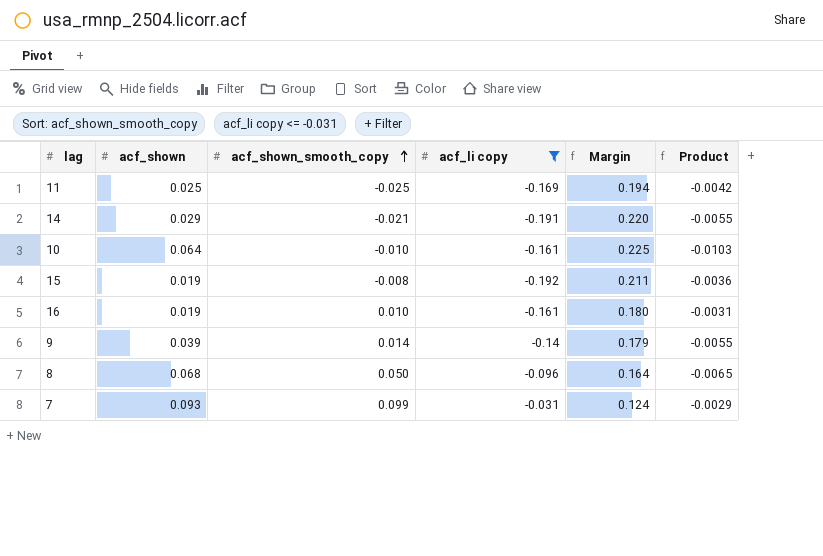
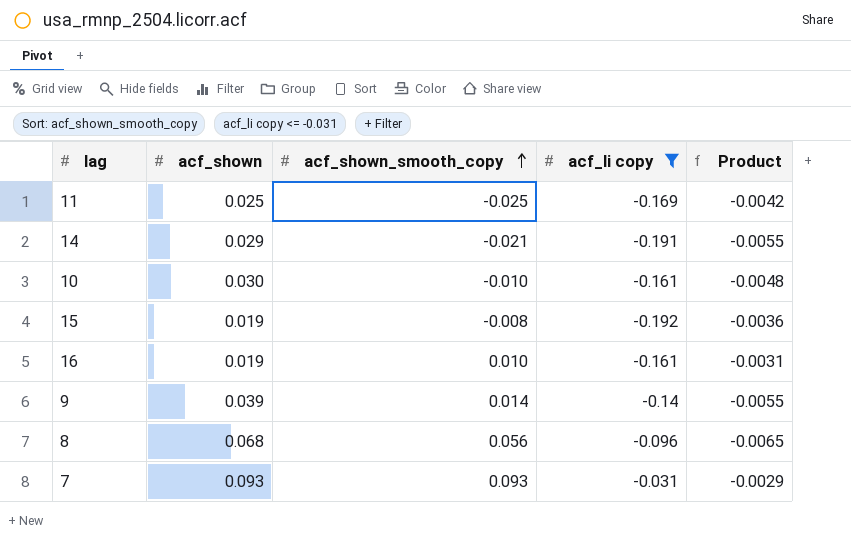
column Margin | formula: [acf_shown] - [acf_li copy] -> none
10 | acf_shown: 0.064 -> 0.030
10 | Product: -0.0103 -> -0.0048
8 | acf_shown_smooth_copy: 0.050 -> 0.056
7 | acf_shown_smooth_copy: 0.099 -> 0.093

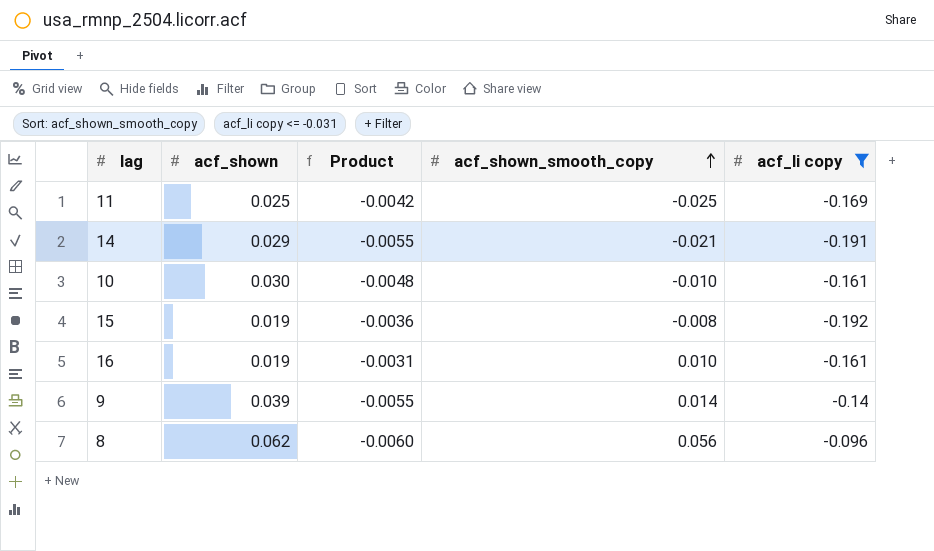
column Product | position: 5 -> 3
row 7: 0.093 | 0.093 | -0.031 | -0.0029 -> none
8 | acf_shown: 0.068 -> 0.062
8 | Product: -0.0065 -> -0.0060

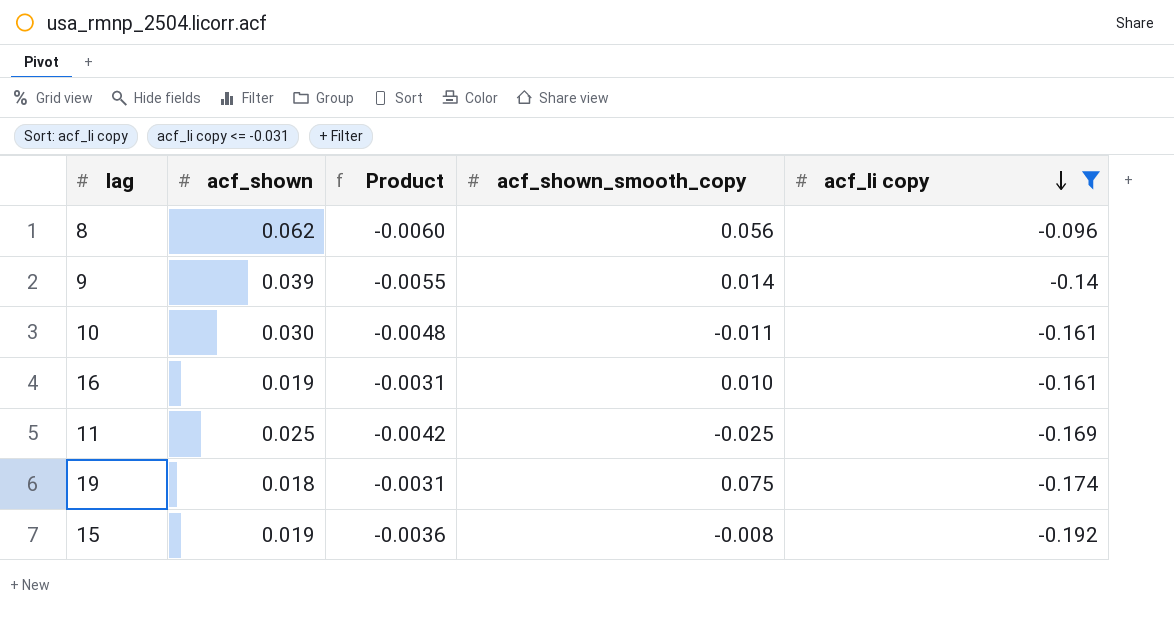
row order: acf_shown_smooth_copy ascending -> acf_li copy descending
row 14: 0.029 | -0.0055 | -0.021 | -0.191 -> none
10 | acf_shown_smooth_copy: -0.010 -> -0.011
row 19: none -> 0.018 | -0.0031 | 0.075 | -0.174

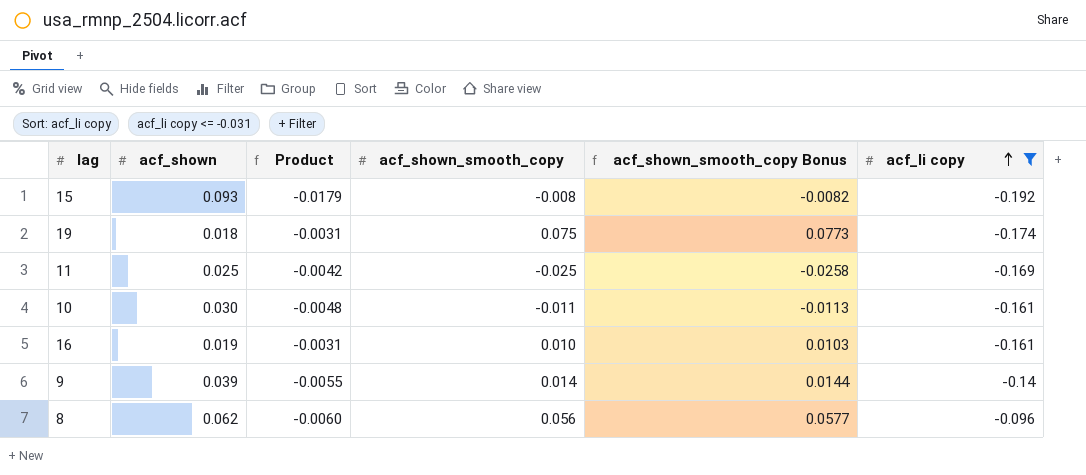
row order: acf_li copy descending -> acf_li copy ascending
column acf_shown_smooth_copy Bonus | formula: none -> [acf_shown_smooth_copy] * 1.03
15 | acf_shown: 0.019 -> 0.093
15 | Product: -0.0036 -> -0.0179

